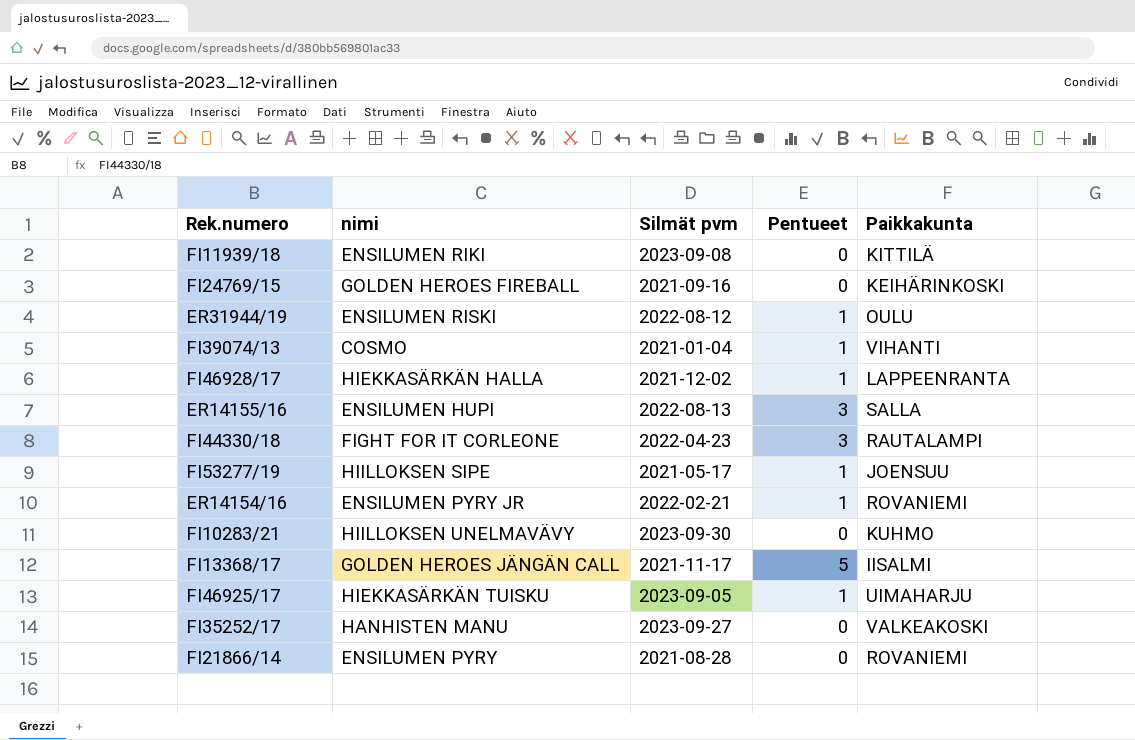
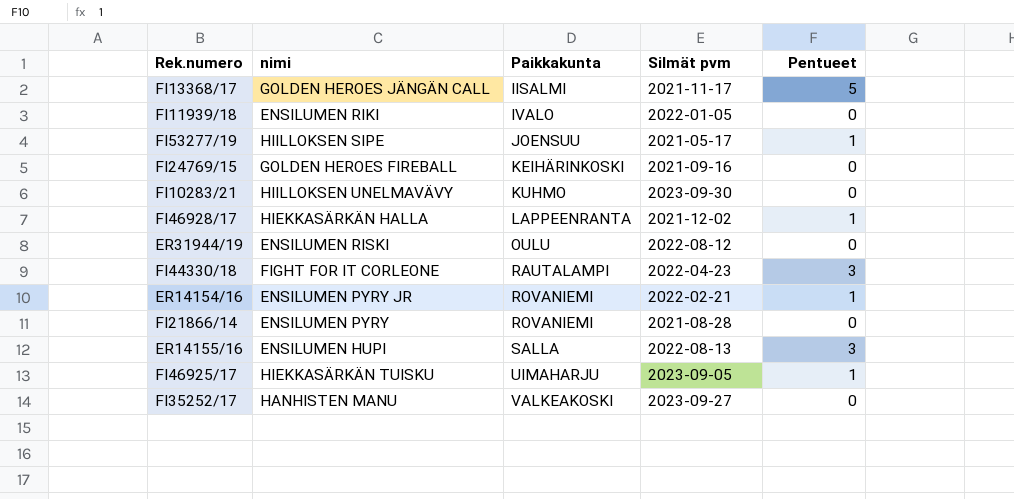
row order: none -> Paikkakunta ascending
column Paikkakunta | position: 5 -> 3
row FI39074/13: COSMO | 2021-01-04 | 1 | VIHANTI -> none
FI11939/18 | Paikkakunta: KITTILÄ -> IVALO
FI11939/18 | Silmät pvm: 2023-09-08 -> 2022-01-05
ER31944/19 | Pentueet: 1 -> 0

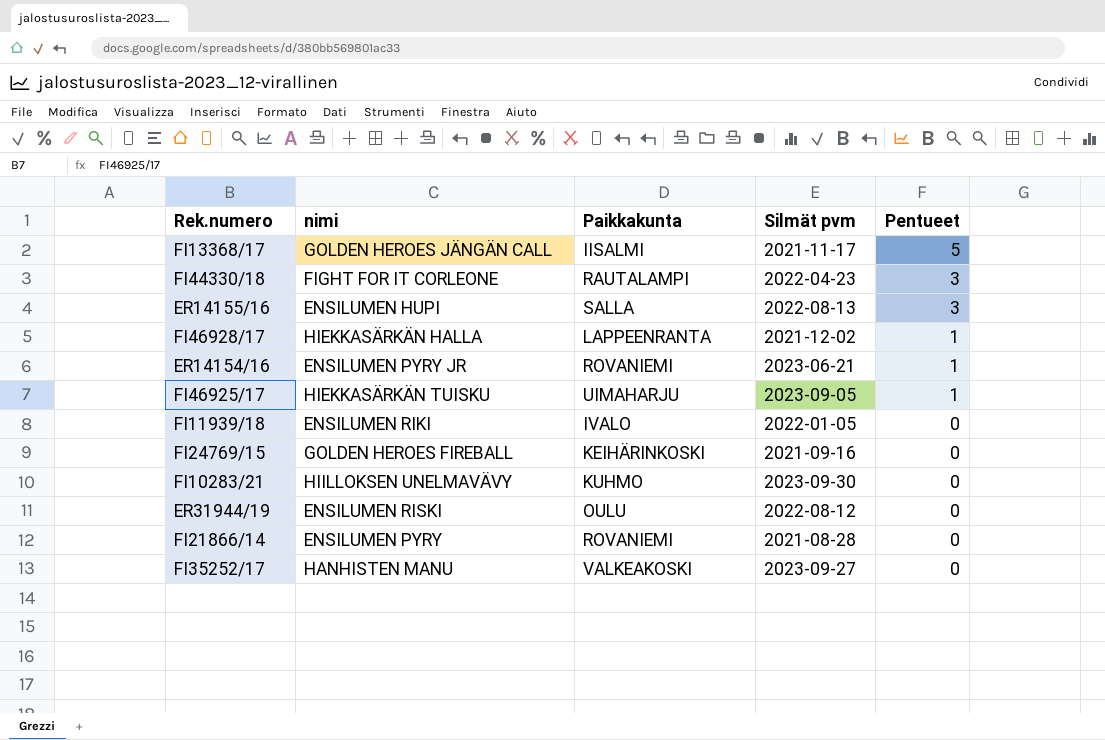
row order: Paikkakunta ascending -> Pentueet descending
row FI53277/19: HIILLOKSEN SIPE | JOENSUU | 2021-05-17 | 1 -> none
ER14154/16 | Silmät pvm: 2022-02-21 -> 2023-06-21

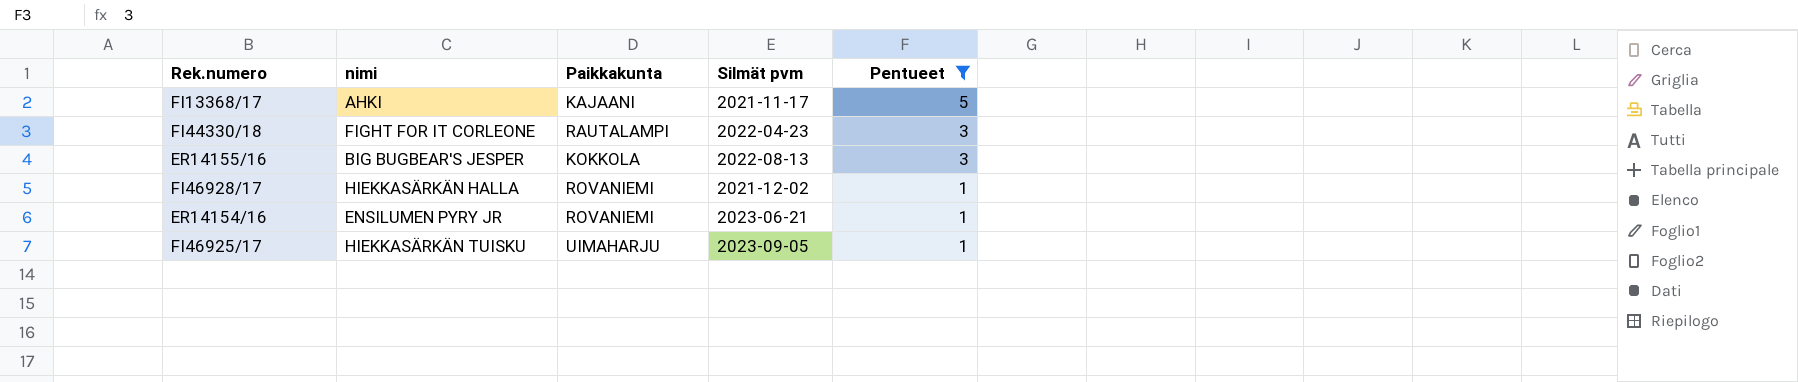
filter: none -> Pentueet != 0
FI13368/17 | nimi: GOLDEN HEROES JÄNGÄN CALL -> AHKI
FI13368/17 | Paikkakunta: IISALMI -> KAJAANI
ER14155/16 | nimi: ENSILUMEN HUPI -> BIG BUGBEAR'S JESPER
ER14155/16 | Paikkakunta: SALLA -> KOKKOLA
FI46928/17 | Paikkakunta: LAPPEENRANTA -> ROVANIEMI

